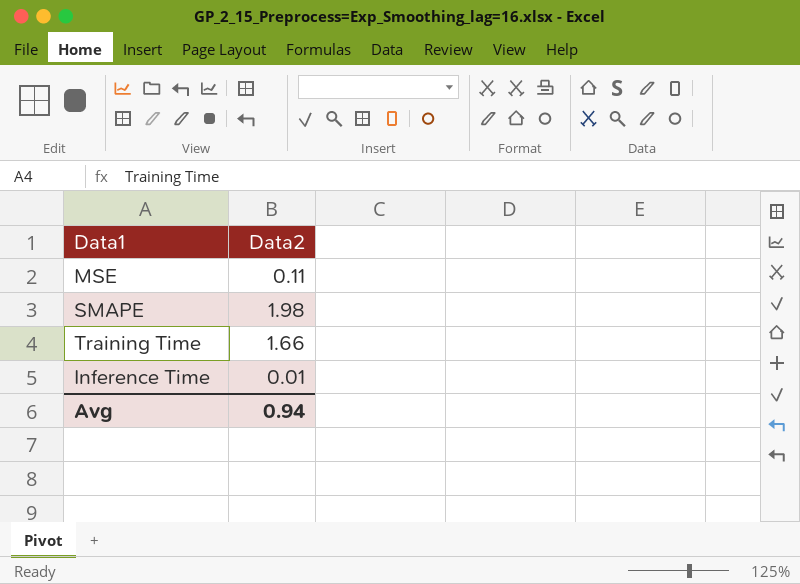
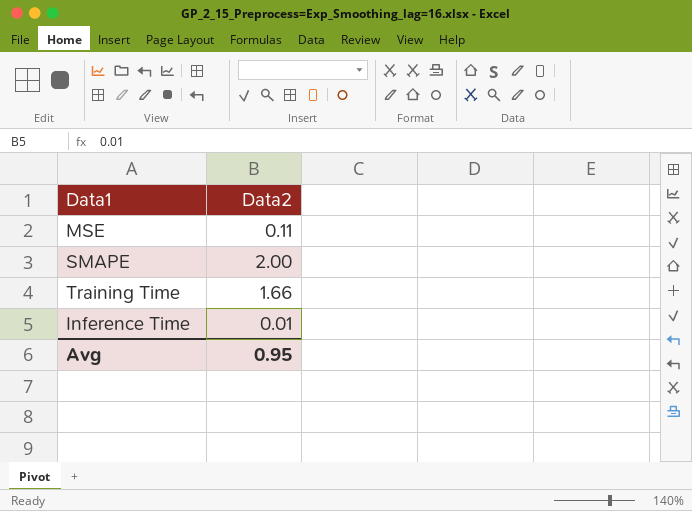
SMAPE | Data2: 1.98 -> 2.00
Avg | Data2: 0.94 -> 0.95

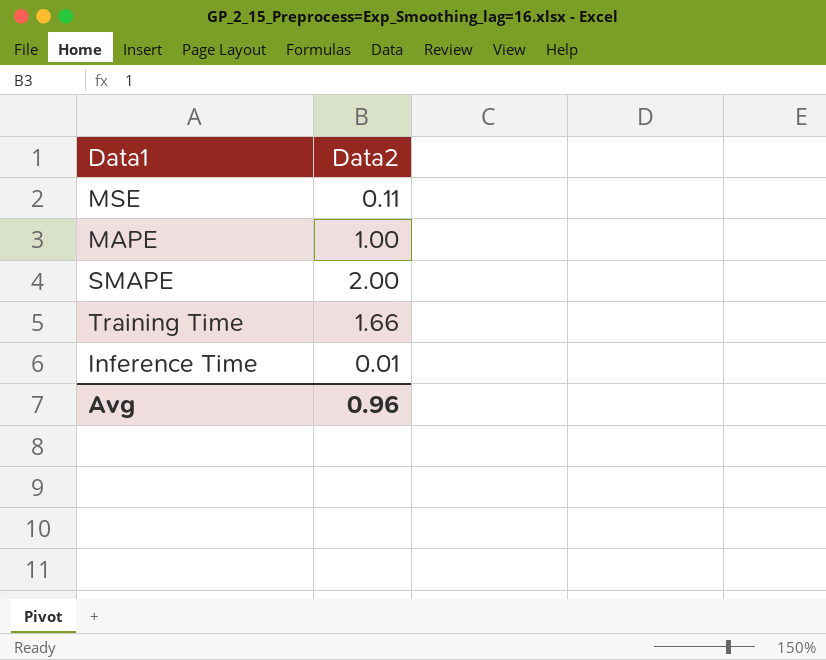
row MAPE: none -> 1.00
Avg | Data2: 0.95 -> 0.96

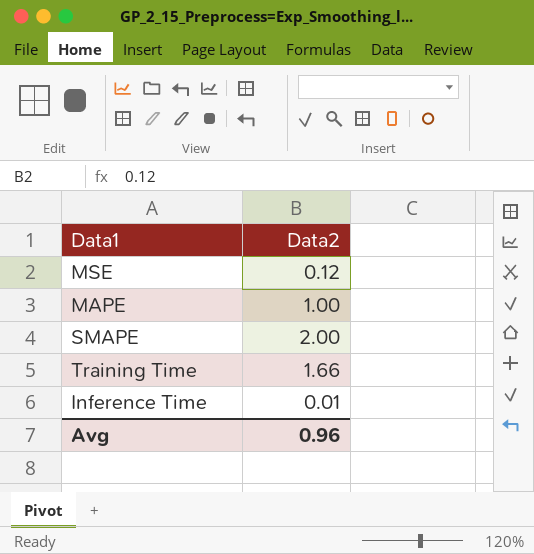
MSE | Data2: 0.11 -> 0.12

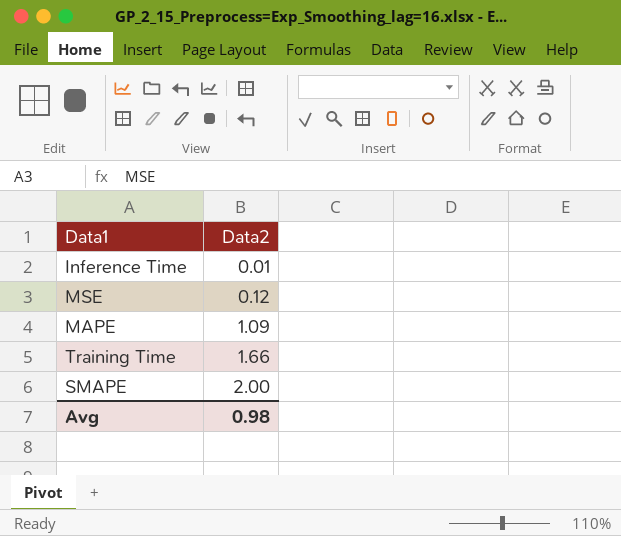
row order: none -> Data2 ascending
MAPE | Data2: 1.00 -> 1.09
Avg | Data2: 0.96 -> 0.98

